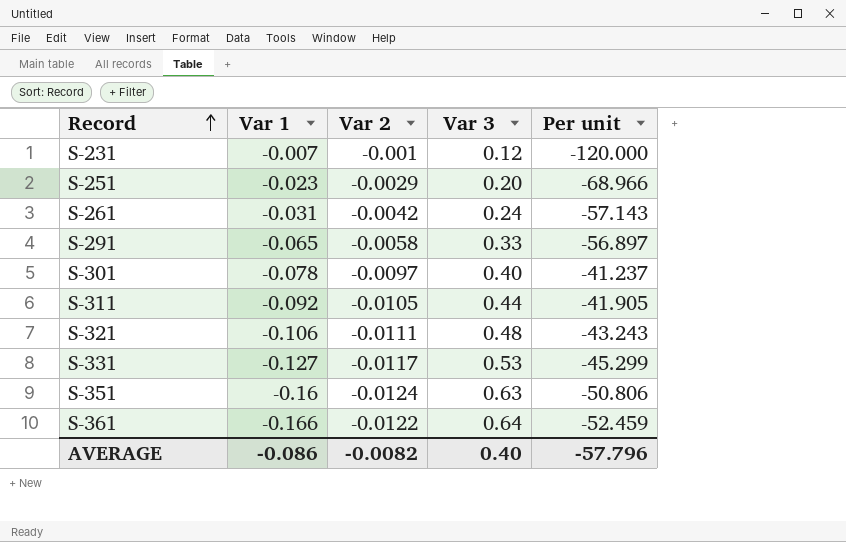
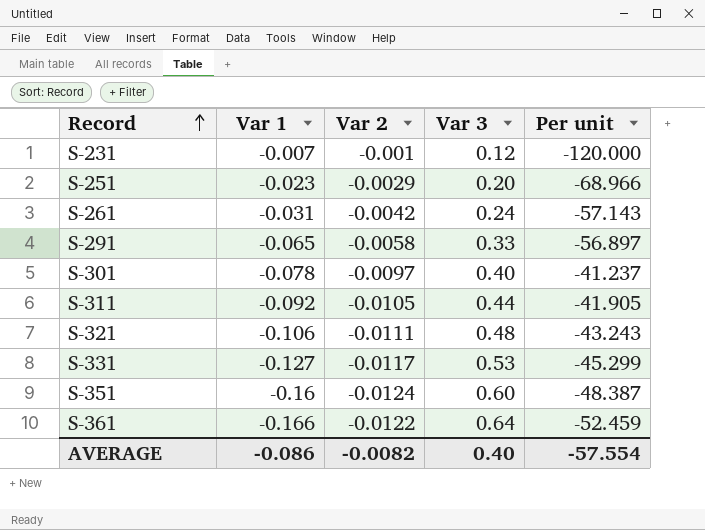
S-351 | Var 3: 0.63 -> 0.60
S-351 | Per unit: -50.806 -> -48.387
AVERAGE | Per unit: -57.796 -> -57.554

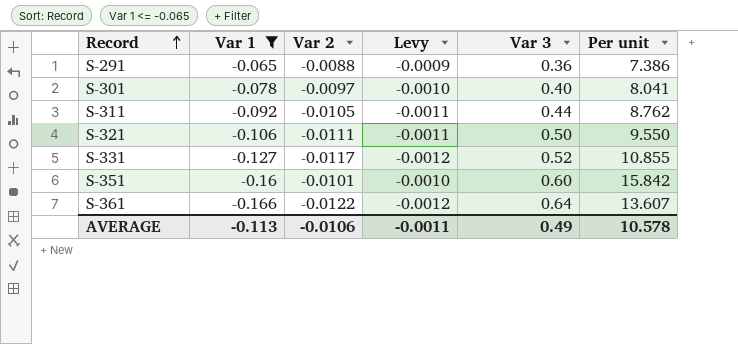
filter: none -> Var 1 <= -0.065
column Levy | formula: none -> [Var 2] * 0.1
column Per unit | formula: [Var 3] / [Var 2] -> [Var 1] / [Var 2]
S-291 | Var 2: -0.0058 -> -0.0088
S-291 | Var 3: 0.33 -> 0.36
S-321 | Var 3: 0.48 -> 0.50
S-331 | Var 3: 0.53 -> 0.52
S-351 | Var 2: -0.0124 -> -0.0101
AVERAGE | Var 1: -0.086 -> -0.113
AVERAGE | Var 2: -0.0082 -> -0.0106
AVERAGE | Var 3: 0.40 -> 0.49
AVERAGE | Per unit: -57.554 -> 10.578

